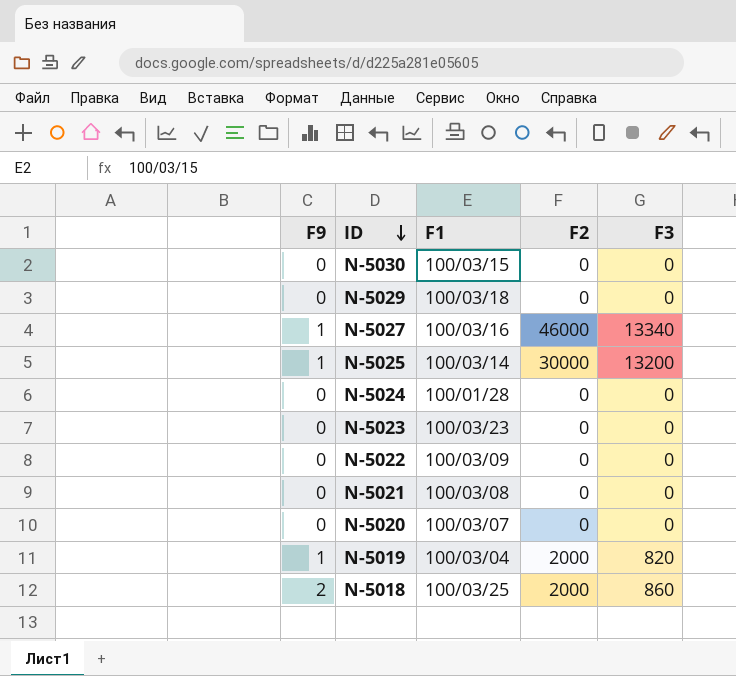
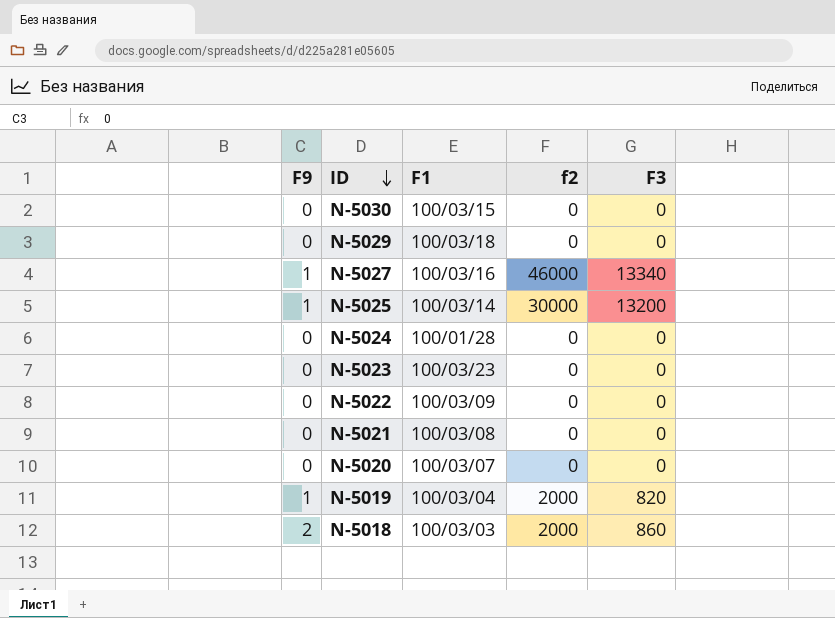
column name: F2 -> f2
N-5018 | F1: 100/03/25 -> 100/03/03

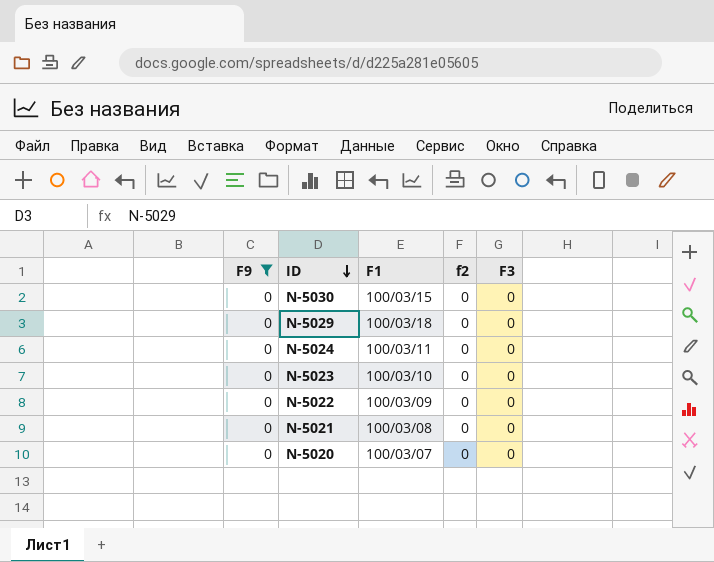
filter: none -> F9 = 0
N-5024 | F1: 100/01/28 -> 100/03/11
N-5023 | F1: 100/03/23 -> 100/03/10

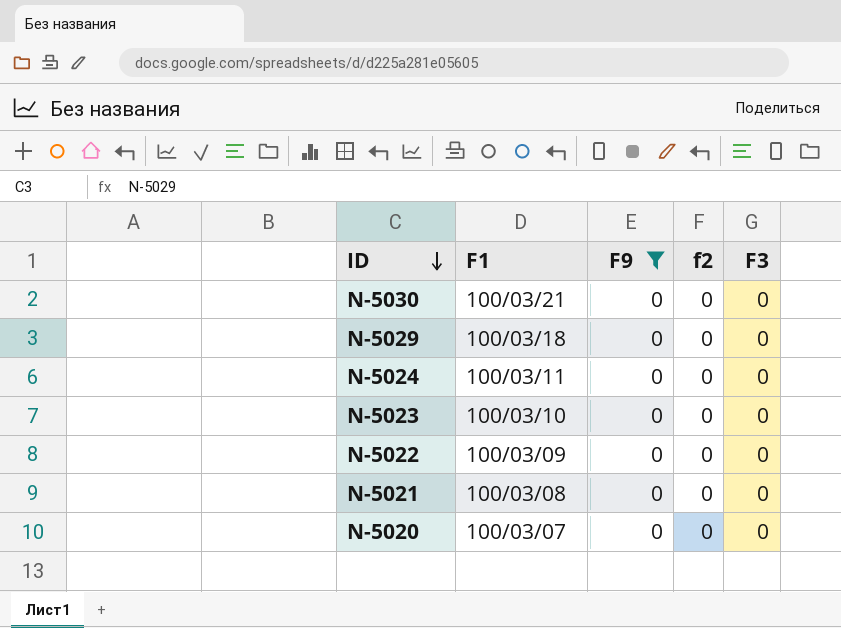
column F9 | position: 1 -> 3
N-5030 | F1: 100/03/15 -> 100/03/21

